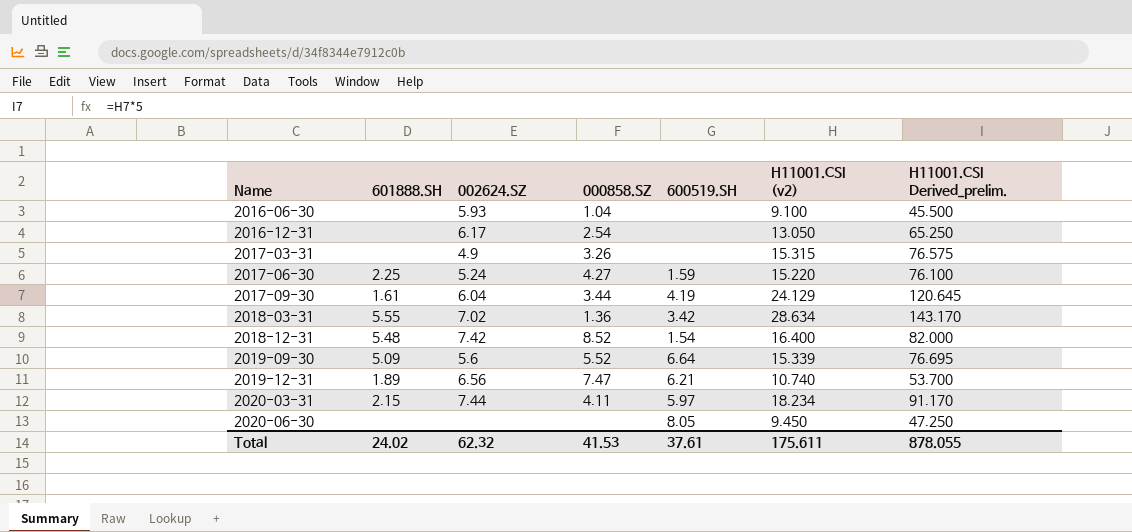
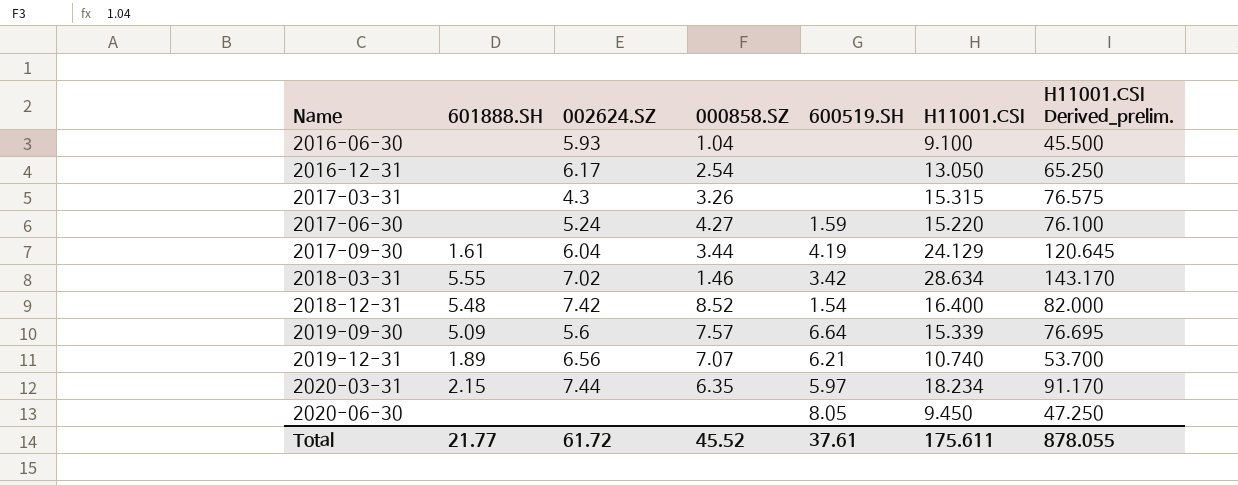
column name: H11001.CSI (v2) -> H11001.CSI
2017-03-31 | 002624.SZ: 4.9 -> 4.3
2017-06-30 | 601888.SH: 2.25 -> none
2018-03-31 | 000858.SZ: 1.36 -> 1.46
2019-09-30 | 000858.SZ: 5.52 -> 7.57
2019-12-31 | 000858.SZ: 7.47 -> 7.07
2020-03-31 | 000858.SZ: 4.11 -> 6.35
Total | 601888.SH: 24.02 -> 21.77
Total | 002624.SZ: 62.32 -> 61.72
Total | 000858.SZ: 41.53 -> 45.52

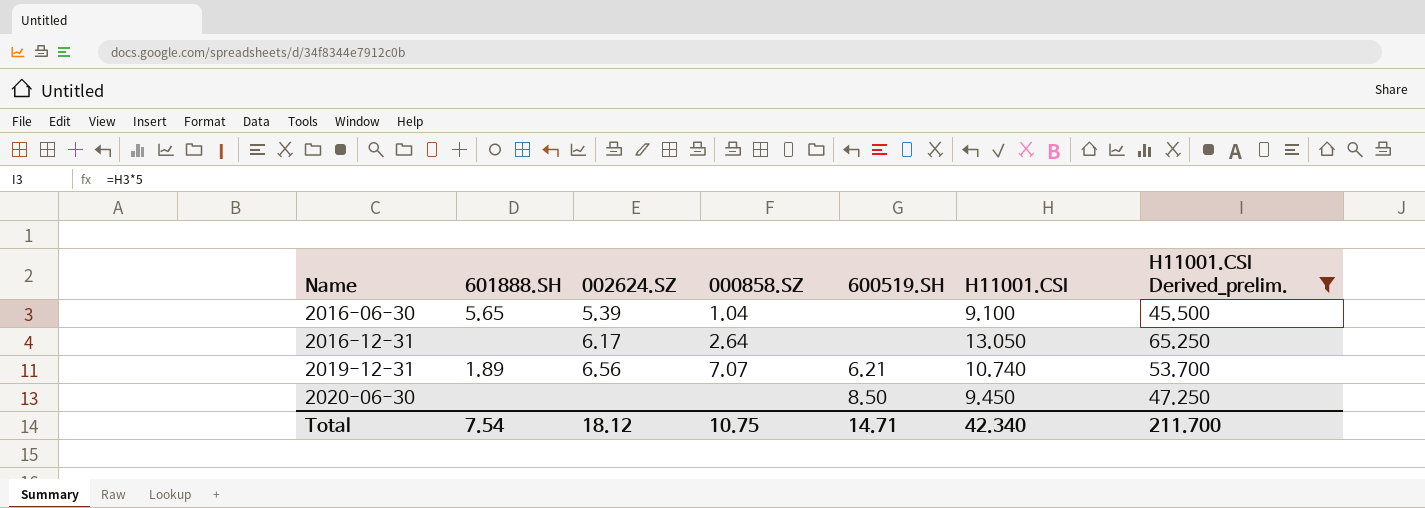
filter: none -> H11001.CSI Derived_prelim. <= 65.250
2016-06-30 | 601888.SH: none -> 5.65
2016-06-30 | 002624.SZ: 5.93 -> 5.39
2016-12-31 | 000858.SZ: 2.54 -> 2.64
2020-06-30 | 600519.SH: 8.05 -> 8.50
Total | 601888.SH: 21.77 -> 7.54
Total | 002624.SZ: 61.72 -> 18.12
Total | 000858.SZ: 45.52 -> 10.75
Total | 600519.SH: 37.61 -> 14.71
Total | H11001.CSI: 175.611 -> 42.340
Total | H11001.CSI Derived_prelim.: 878.055 -> 211.700

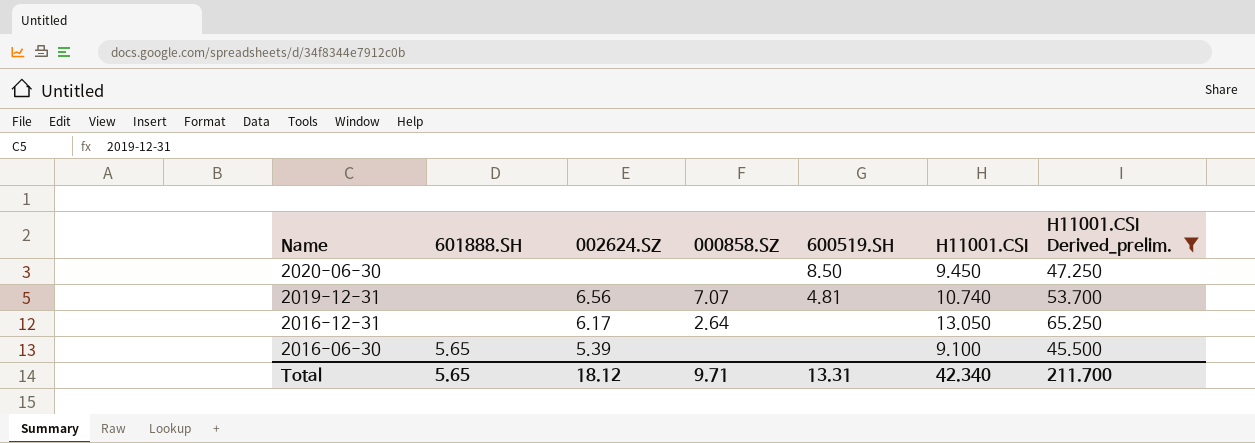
row order: Name ascending -> Name descending
2019-12-31 | 601888.SH: 1.89 -> none
2019-12-31 | 600519.SH: 6.21 -> 4.81
2016-06-30 | 000858.SZ: 1.04 -> none
Total | 601888.SH: 7.54 -> 5.65
Total | 000858.SZ: 10.75 -> 9.71
Total | 600519.SH: 14.71 -> 13.31

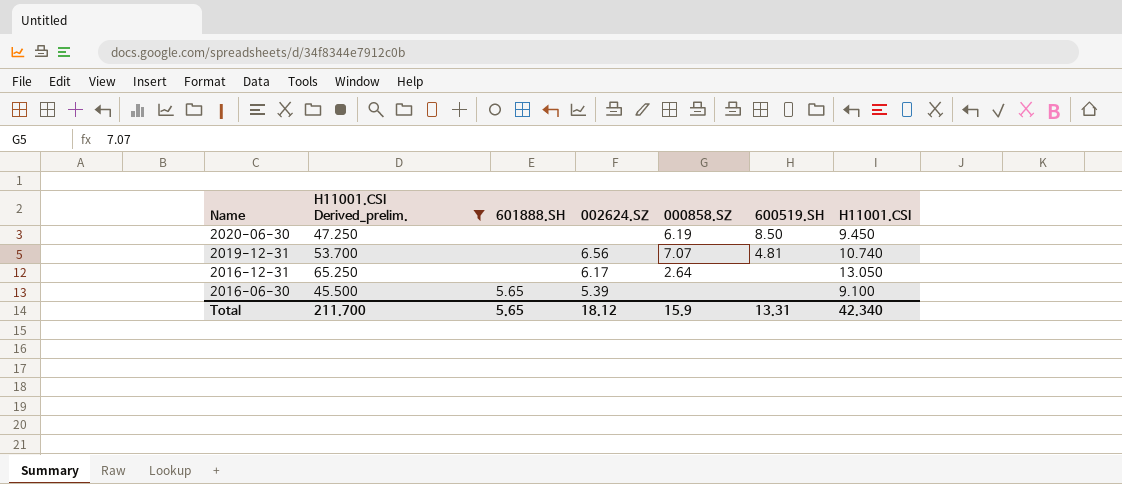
column H11001.CSI Derived_prelim. | position: 7 -> 2
2020-06-30 | 000858.SZ: none -> 6.19
Total | 000858.SZ: 9.71 -> 15.9

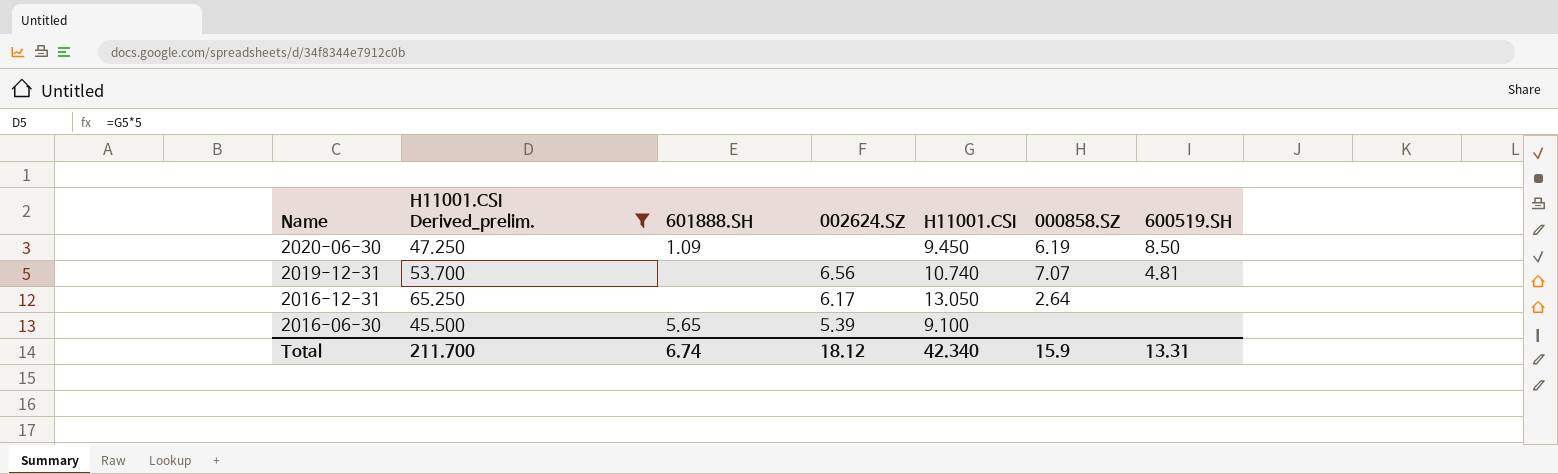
column H11001.CSI | position: 7 -> 5
2020-06-30 | 601888.SH: none -> 1.09
Total | 601888.SH: 5.65 -> 6.74

